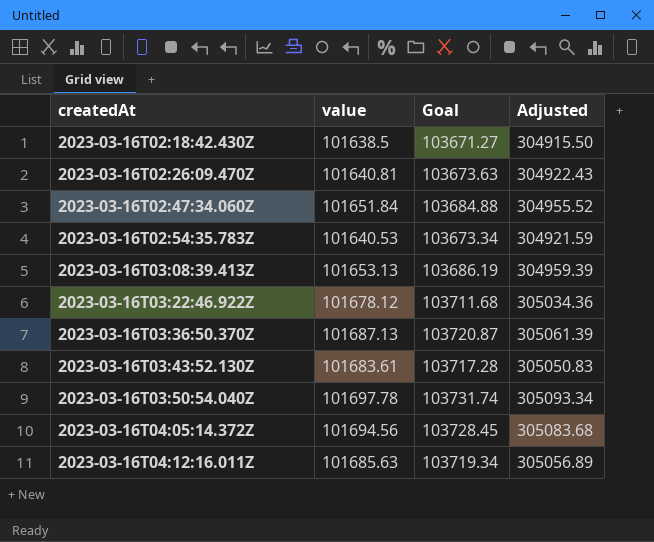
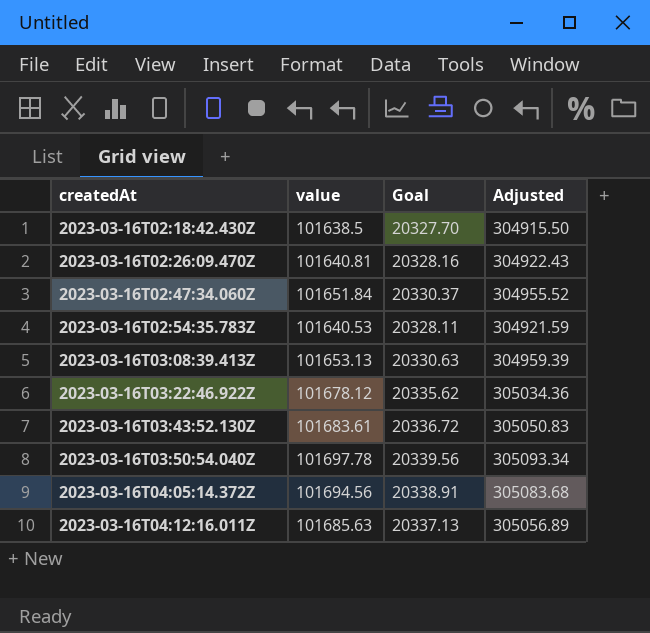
column Goal | formula: [value] * 1.02 -> [value] * 0.2
row 2023-03-16T03:36:50.370Z: 101687.13 | 103720.87 | 305061.39 -> none

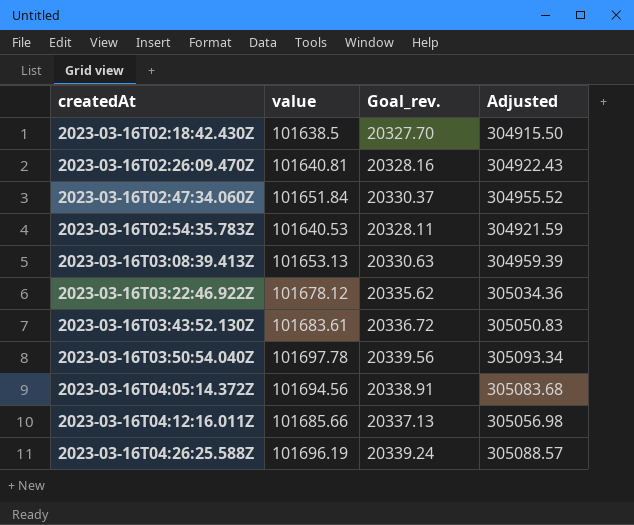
column name: Goal -> Goal_rev.
2023-03-16T04:12:16.011Z | value: 101685.63 -> 101685.66
2023-03-16T04:12:16.011Z | Adjusted: 305056.89 -> 305056.98
row 2023-03-16T04:26:25.588Z: none -> 101696.19 | 20339.24 | 305088.57

